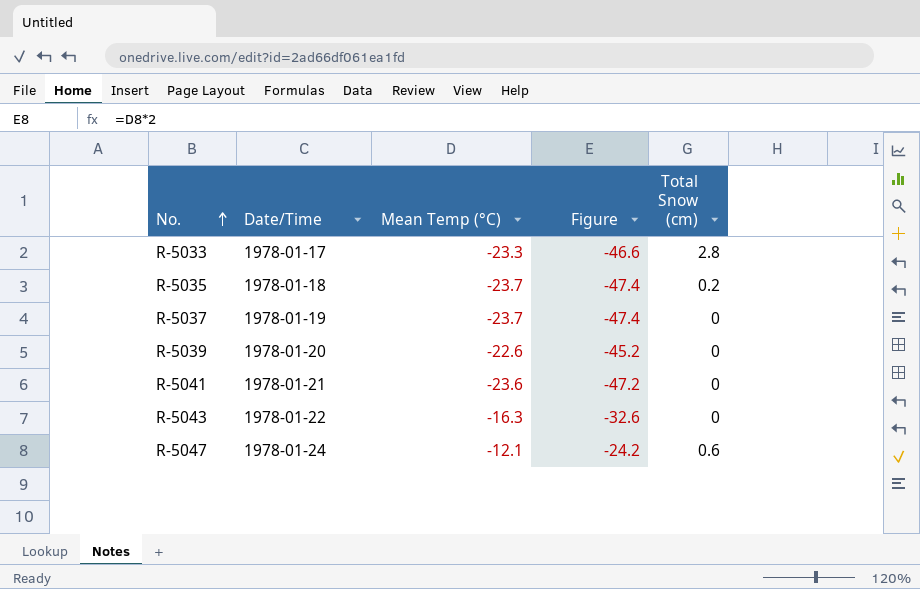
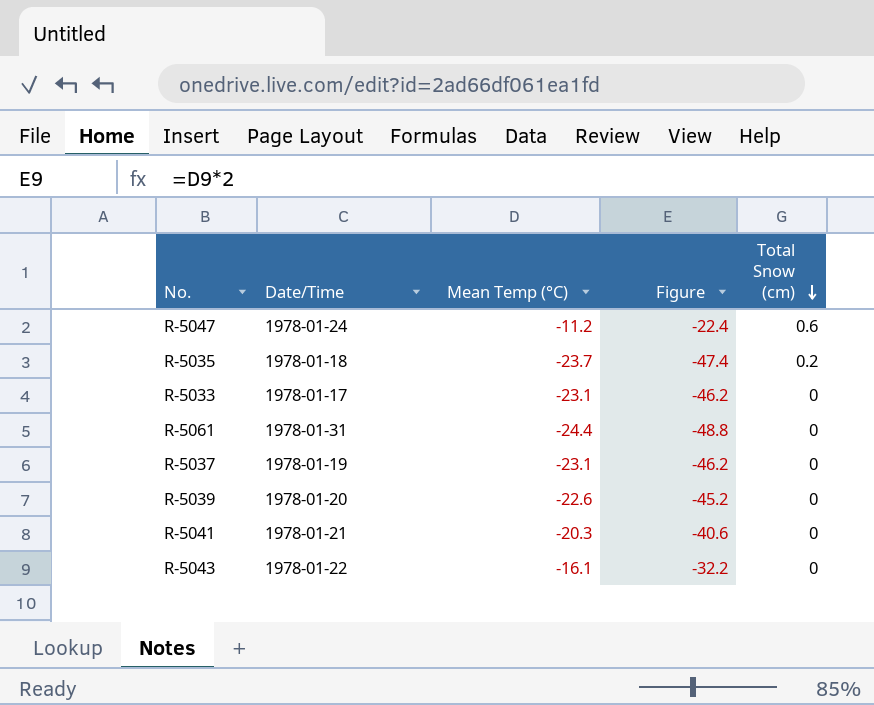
row order: No. ascending -> Total Snow (cm) descending
R-5047 | Mean Temp (°C): -12.1 -> -11.2
R-5047 | Figure: -24.2 -> -22.4
R-5033 | Mean Temp (°C): -23.3 -> -23.1
R-5033 | Figure: -46.6 -> -46.2
R-5033 | Total Snow (cm): 2.8 -> 0
row R-5061: none -> 1978-01-31 | -24.4 | -48.8 | 0
R-5037 | Mean Temp (°C): -23.7 -> -23.1
R-5037 | Figure: -47.4 -> -46.2
R-5041 | Mean Temp (°C): -23.6 -> -20.3
R-5041 | Figure: -47.2 -> -40.6
R-5043 | Mean Temp (°C): -16.3 -> -16.1
R-5043 | Figure: -32.6 -> -32.2

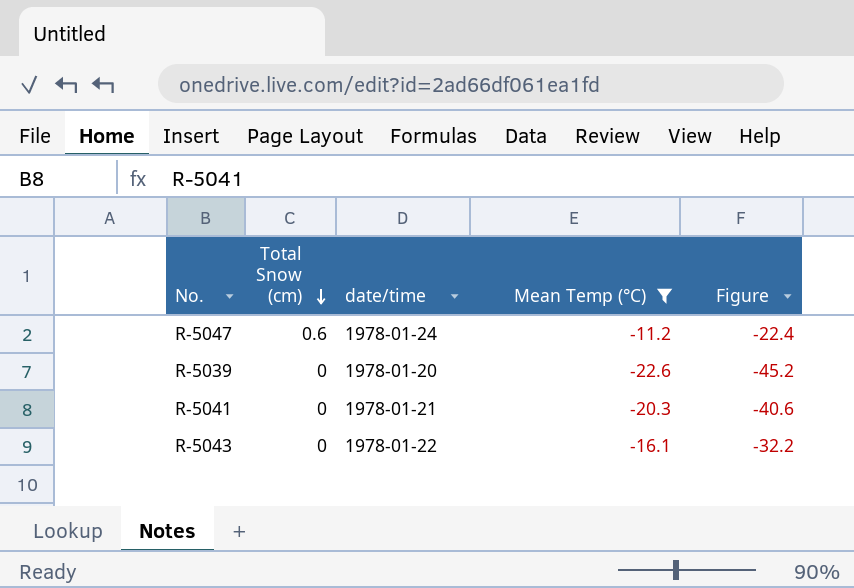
filter: none -> Mean Temp (°C) >= -22.6
column Total Snow (cm) | position: 5 -> 2
column name: Date/Time -> date/time

